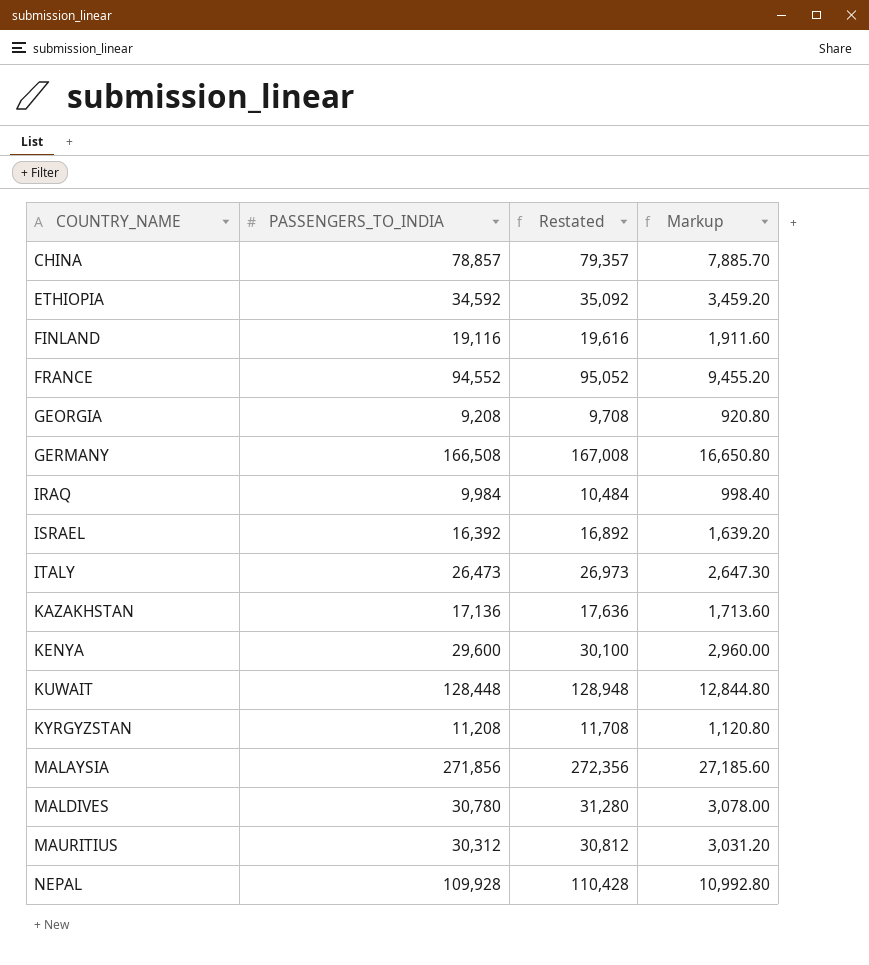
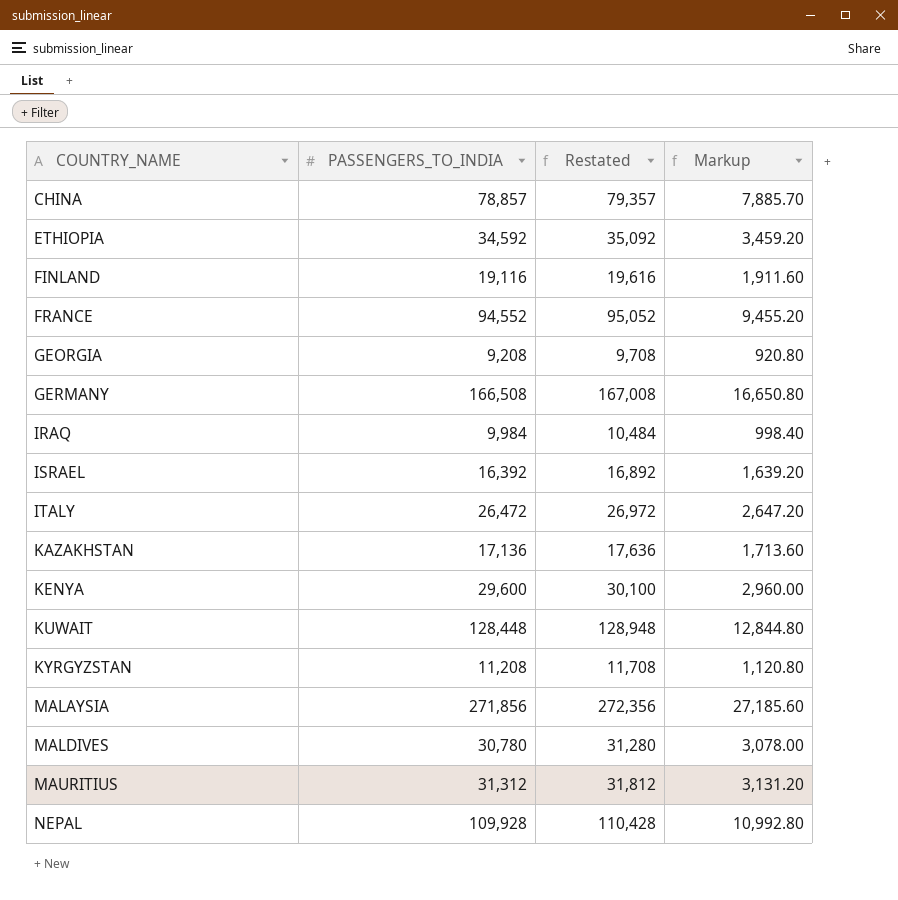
ITALY | PASSENGERS_TO_INDIA: 26,473 -> 26,472
ITALY | Restated: 26,973 -> 26,972
ITALY | Markup: 2,647.30 -> 2,647.20
MAURITIUS | PASSENGERS_TO_INDIA: 30,312 -> 31,312
MAURITIUS | Restated: 30,812 -> 31,812
MAURITIUS | Markup: 3,031.20 -> 3,131.20

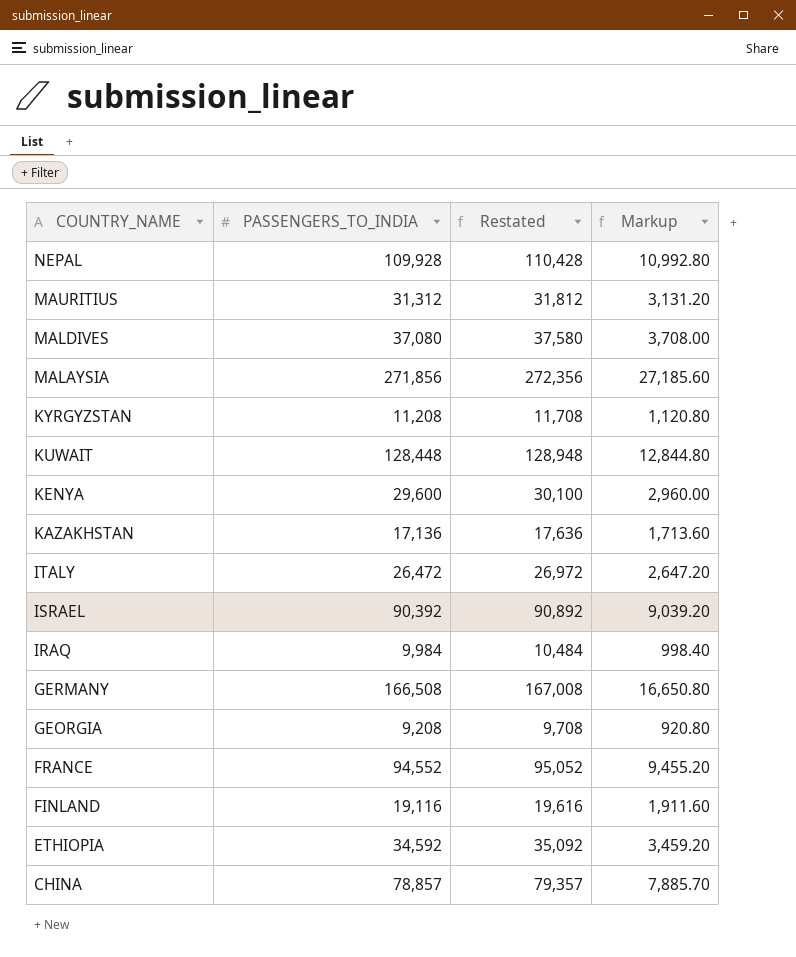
row order: COUNTRY_NAME ascending -> COUNTRY_NAME descending
MALDIVES | PASSENGERS_TO_INDIA: 30,780 -> 37,080
MALDIVES | Restated: 31,280 -> 37,580
MALDIVES | Markup: 3,078.00 -> 3,708.00
ISRAEL | PASSENGERS_TO_INDIA: 16,392 -> 90,392
ISRAEL | Restated: 16,892 -> 90,892
ISRAEL | Markup: 1,639.20 -> 9,039.20

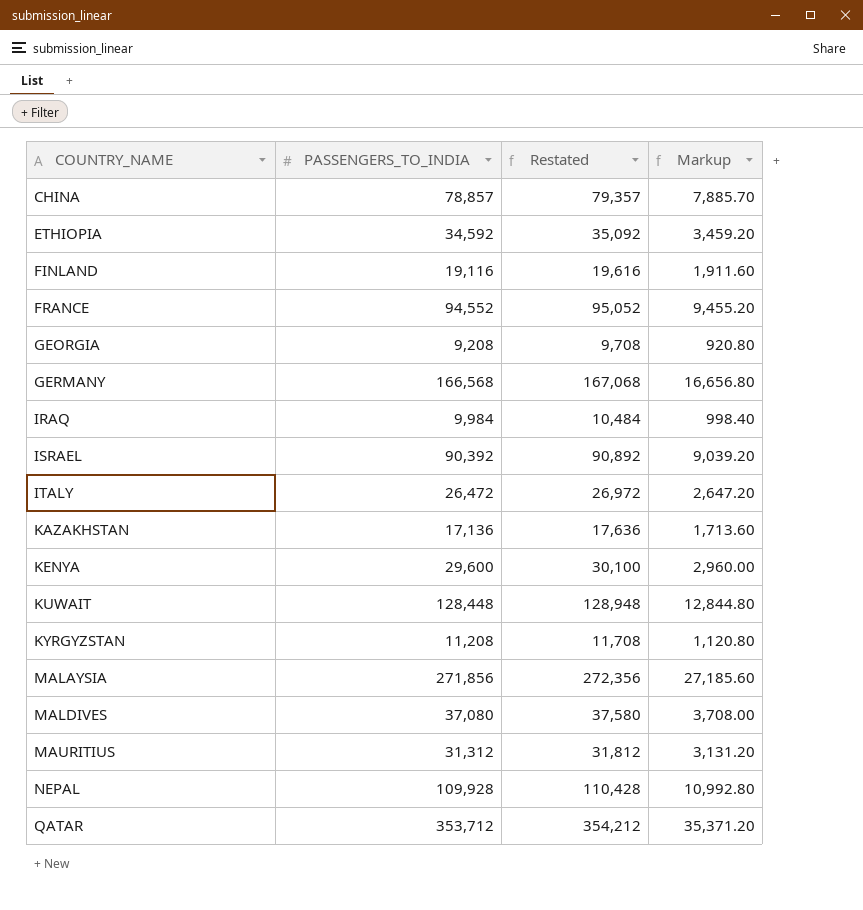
row order: COUNTRY_NAME descending -> COUNTRY_NAME ascending
GERMANY | PASSENGERS_TO_INDIA: 166,508 -> 166,568
GERMANY | Restated: 167,008 -> 167,068
GERMANY | Markup: 16,650.80 -> 16,656.80
row QATAR: none -> 353,712 | 354,212 | 35,371.20

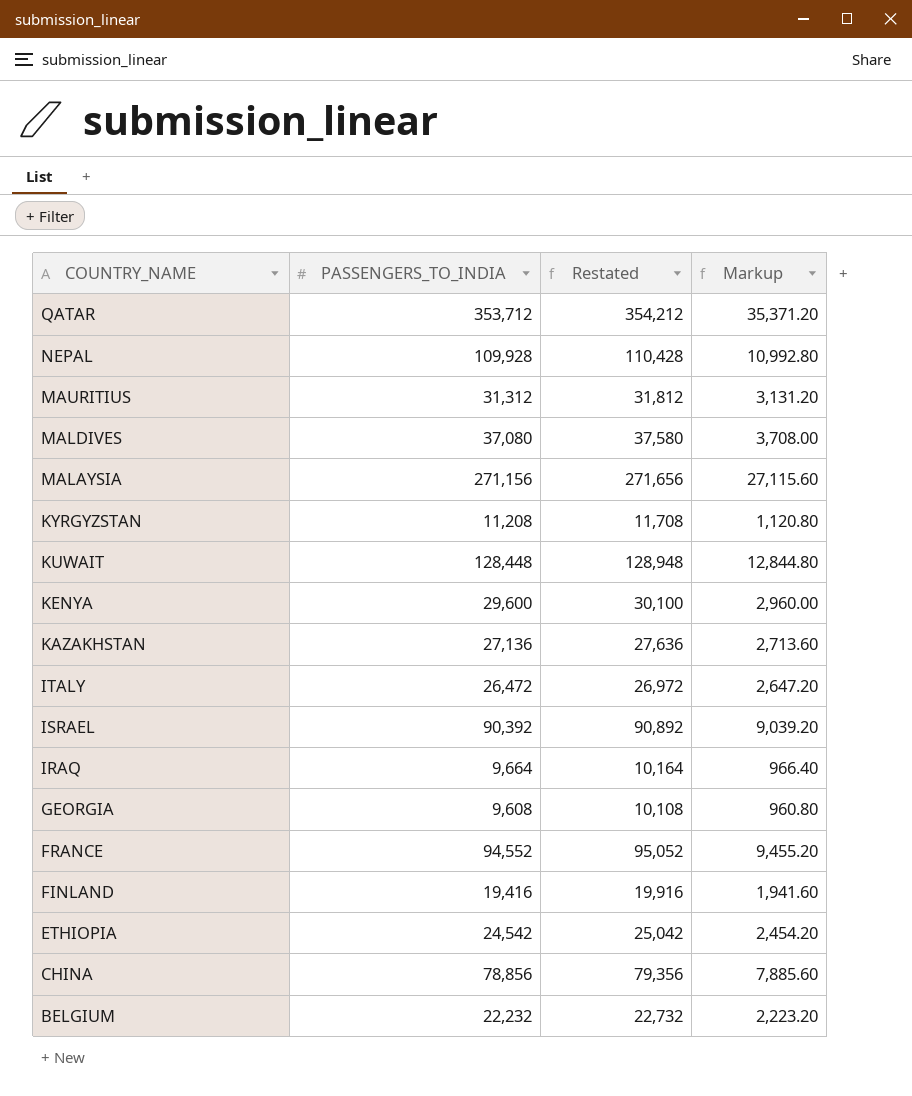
row order: COUNTRY_NAME ascending -> COUNTRY_NAME descending
row GERMANY: 166,568 | 167,068 | 16,656.80 -> none
MALAYSIA | PASSENGERS_TO_INDIA: 271,856 -> 271,156
MALAYSIA | Restated: 272,356 -> 271,656
MALAYSIA | Markup: 27,185.60 -> 27,115.60
KAZAKHSTAN | PASSENGERS_TO_INDIA: 17,136 -> 27,136
KAZAKHSTAN | Restated: 17,636 -> 27,636
KAZAKHSTAN | Markup: 1,713.60 -> 2,713.60
IRAQ | PASSENGERS_TO_INDIA: 9,984 -> 9,664
IRAQ | Restated: 10,484 -> 10,164
IRAQ | Markup: 998.40 -> 966.40
GEORGIA | PASSENGERS_TO_INDIA: 9,208 -> 9,608
GEORGIA | Restated: 9,708 -> 10,108
GEORGIA | Markup: 920.80 -> 960.80
FINLAND | PASSENGERS_TO_INDIA: 19,116 -> 19,416
FINLAND | Restated: 19,616 -> 19,916
FINLAND | Markup: 1,911.60 -> 1,941.60
ETHIOPIA | PASSENGERS_TO_INDIA: 34,592 -> 24,542
ETHIOPIA | Restated: 35,092 -> 25,042
ETHIOPIA | Markup: 3,459.20 -> 2,454.20
CHINA | PASSENGERS_TO_INDIA: 78,857 -> 78,856
CHINA | Restated: 79,357 -> 79,356
CHINA | Markup: 7,885.70 -> 7,885.60
row BELGIUM: none -> 22,232 | 22,732 | 2,223.20

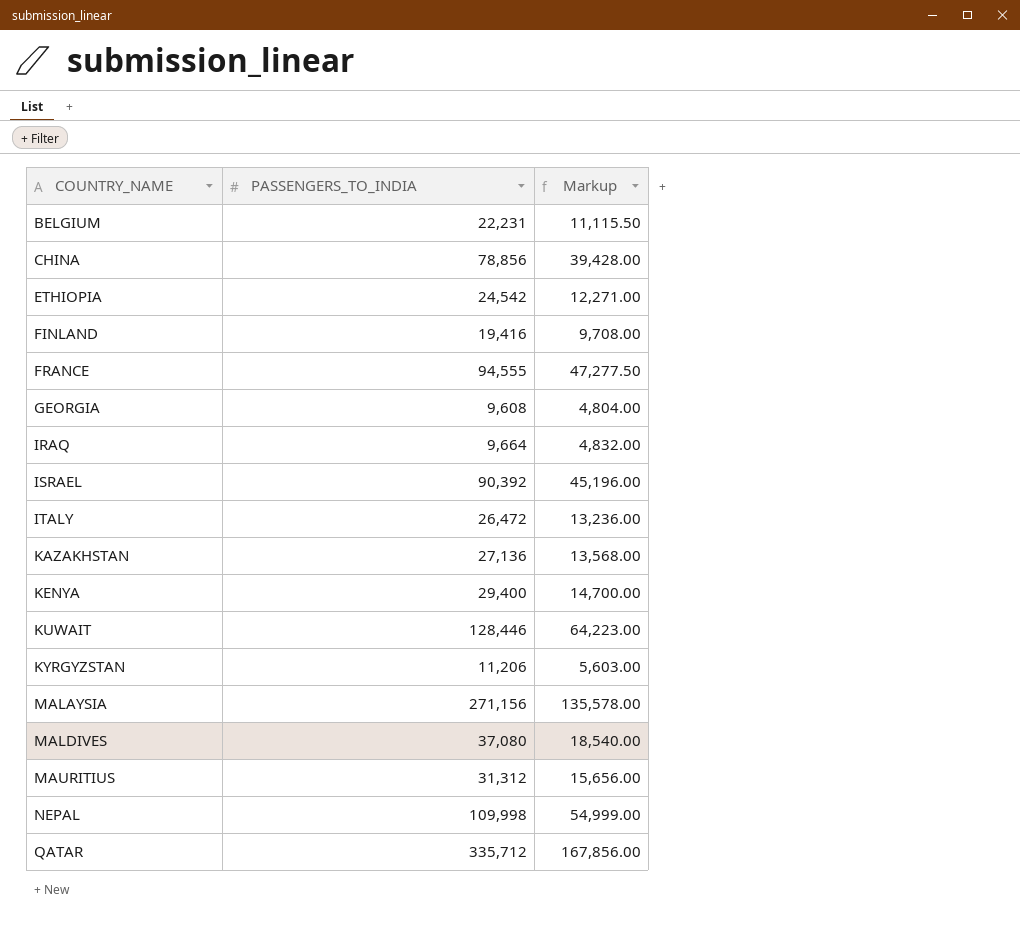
row order: COUNTRY_NAME descending -> COUNTRY_NAME ascending
column Restated | formula: [PASSENGERS_TO_INDIA] + 500 -> none
column Markup | formula: [PASSENGERS_TO_INDIA] * 0.1 -> [PASSENGERS_TO_INDIA] * 0.5
BELGIUM | PASSENGERS_TO_INDIA: 22,232 -> 22,231
FRANCE | PASSENGERS_TO_INDIA: 94,552 -> 94,555
KENYA | PASSENGERS_TO_INDIA: 29,600 -> 29,400
KUWAIT | PASSENGERS_TO_INDIA: 128,448 -> 128,446
KYRGYZSTAN | PASSENGERS_TO_INDIA: 11,208 -> 11,206
NEPAL | PASSENGERS_TO_INDIA: 109,928 -> 109,998
QATAR | PASSENGERS_TO_INDIA: 353,712 -> 335,712

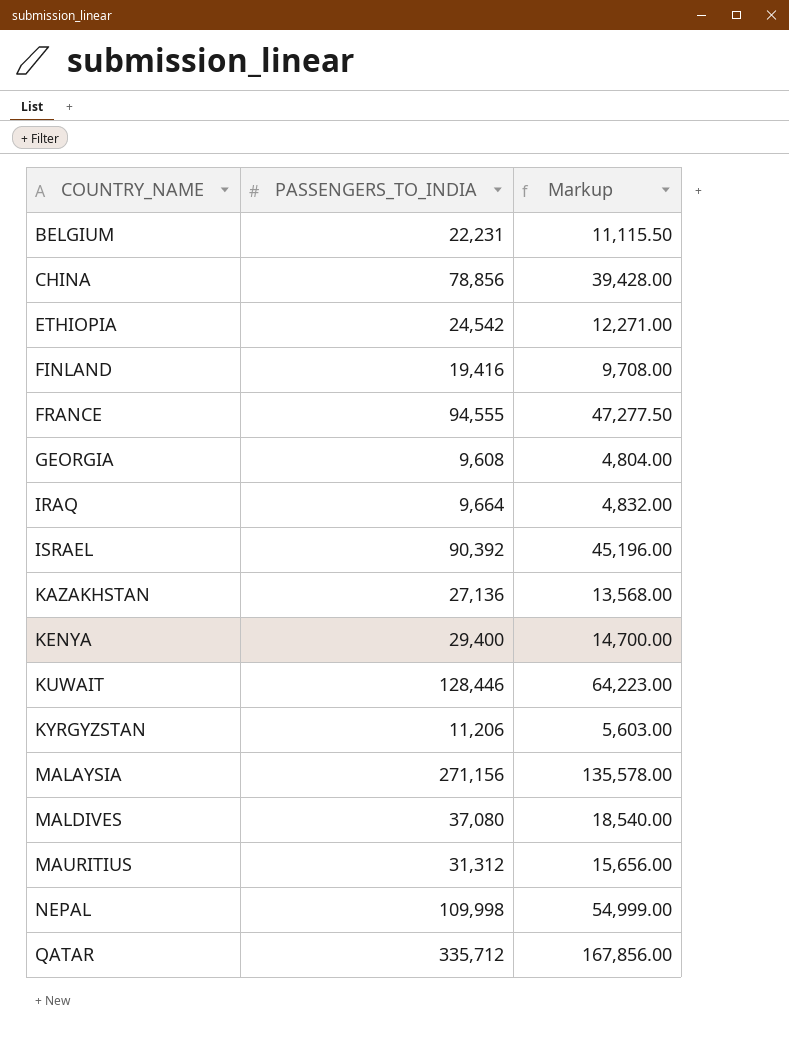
row ITALY: 26,472 | 13,236.00 -> none

